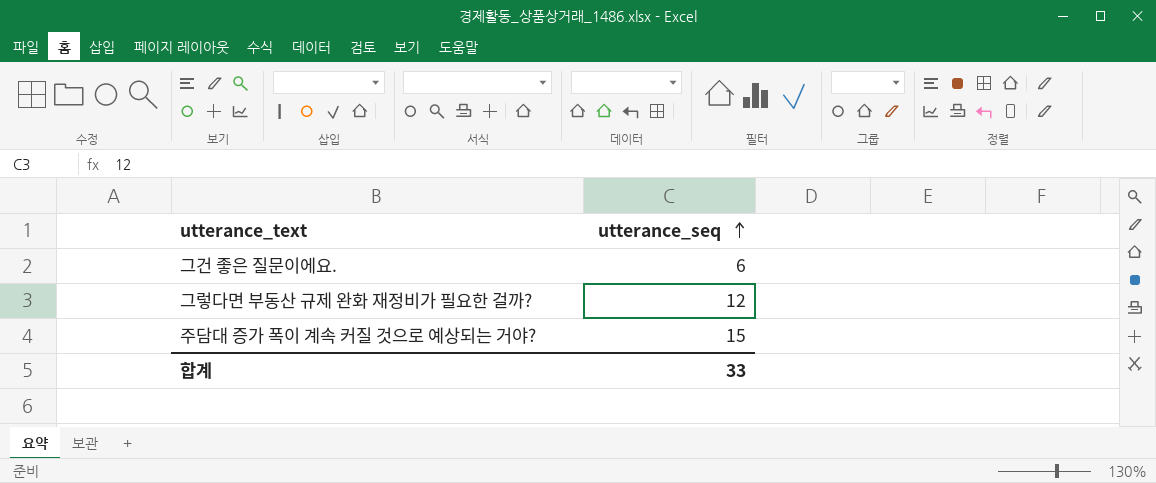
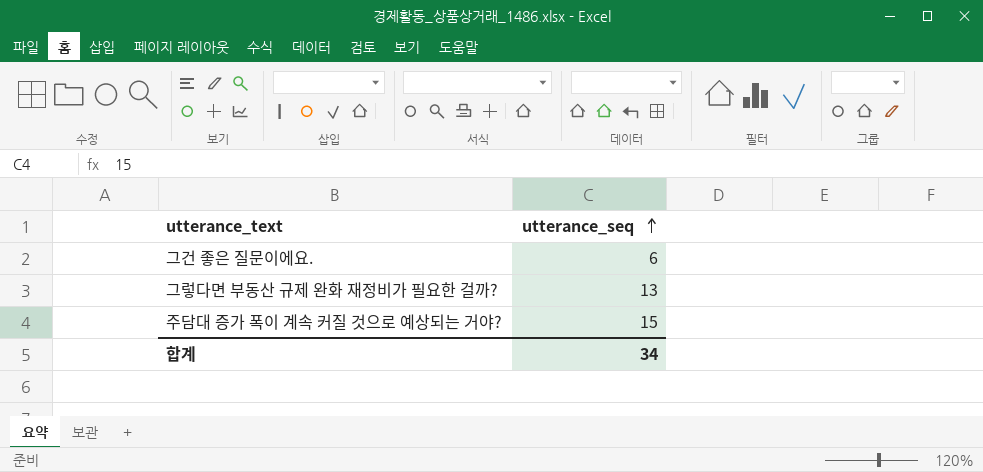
그렇다면 부동산 규제 완화 재정비가 필요한 걸까? | utterance_seq: 12 -> 13
합계 | utterance_seq: 33 -> 34

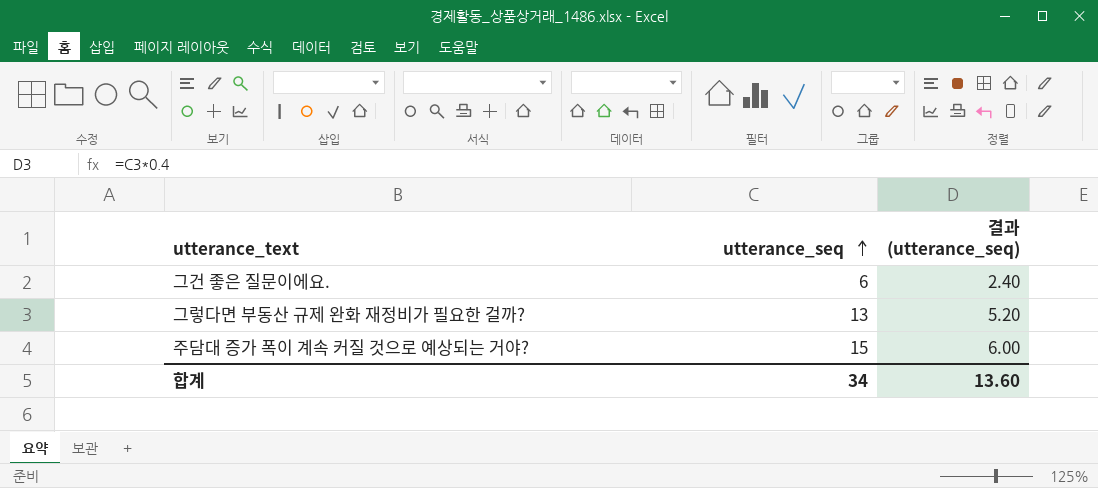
column 결과 (utterance_seq) | formula: none -> [utterance_seq] * 0.4

